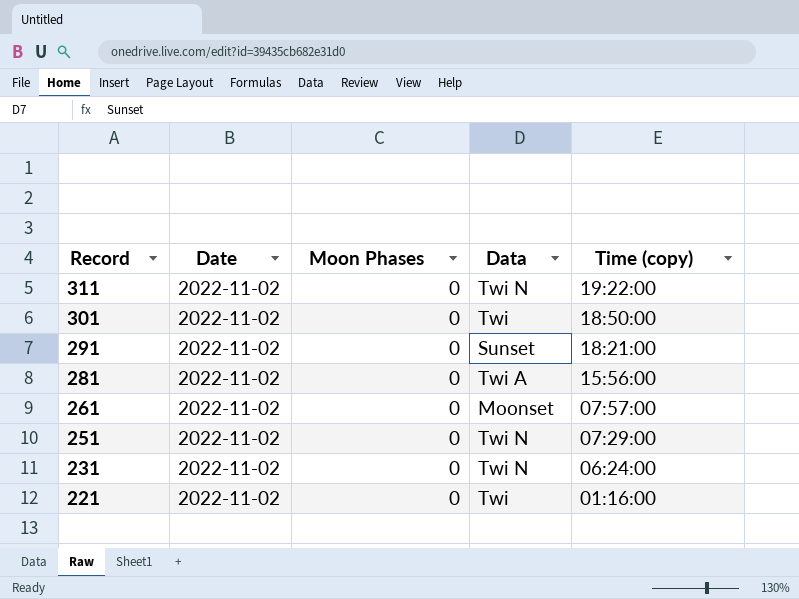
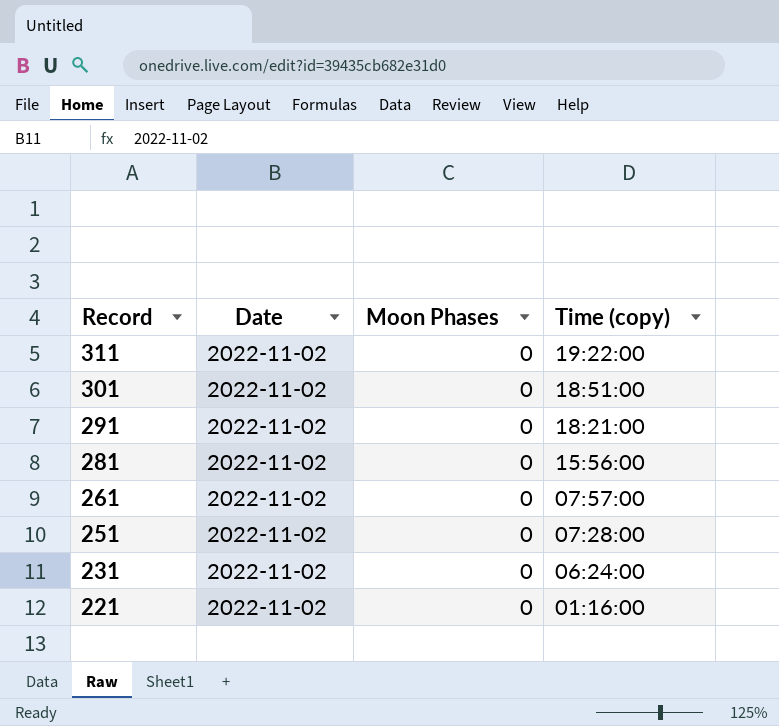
column Data | position: 4 -> none
301 | Time (copy): 18:50:00 -> 18:51:00
251 | Time (copy): 07:29:00 -> 07:28:00

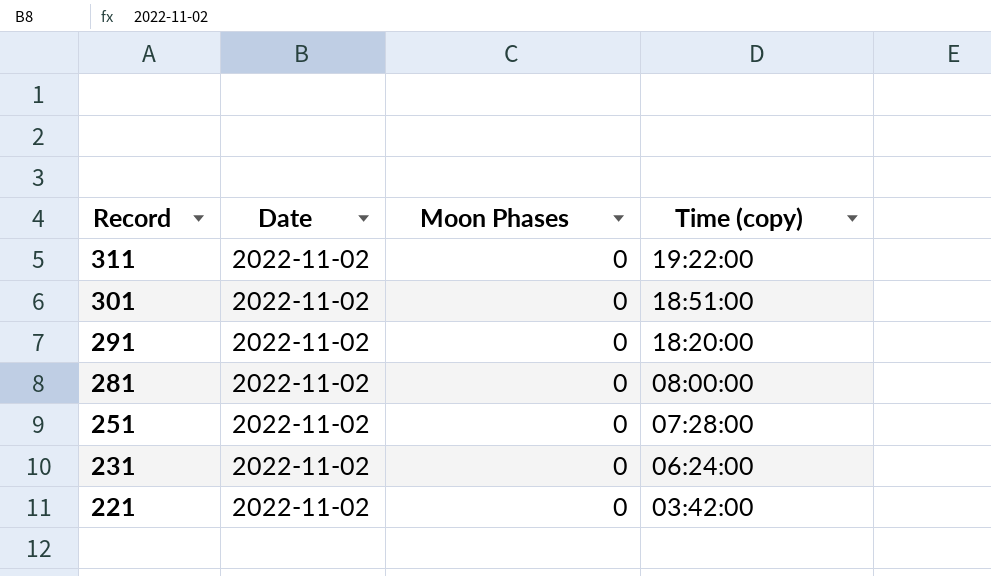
row 261: 2022-11-02 | 0 | 07:57:00 -> none
291 | Time (copy): 18:21:00 -> 18:20:00
281 | Time (copy): 15:56:00 -> 08:00:00
221 | Time (copy): 01:16:00 -> 03:42:00

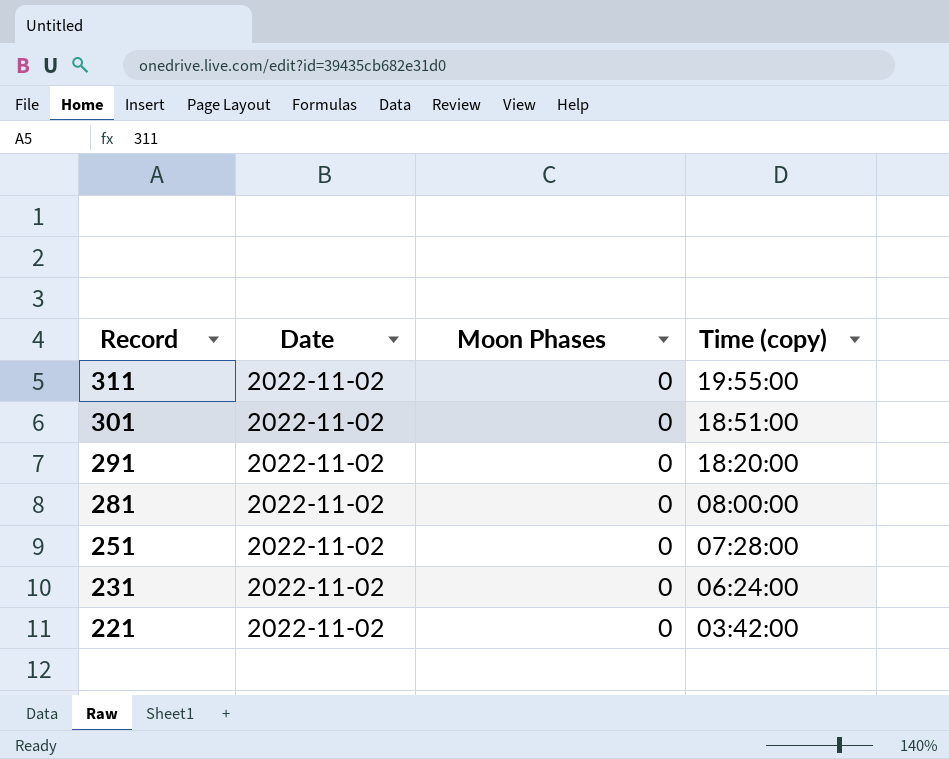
311 | Time (copy): 19:22:00 -> 19:55:00

